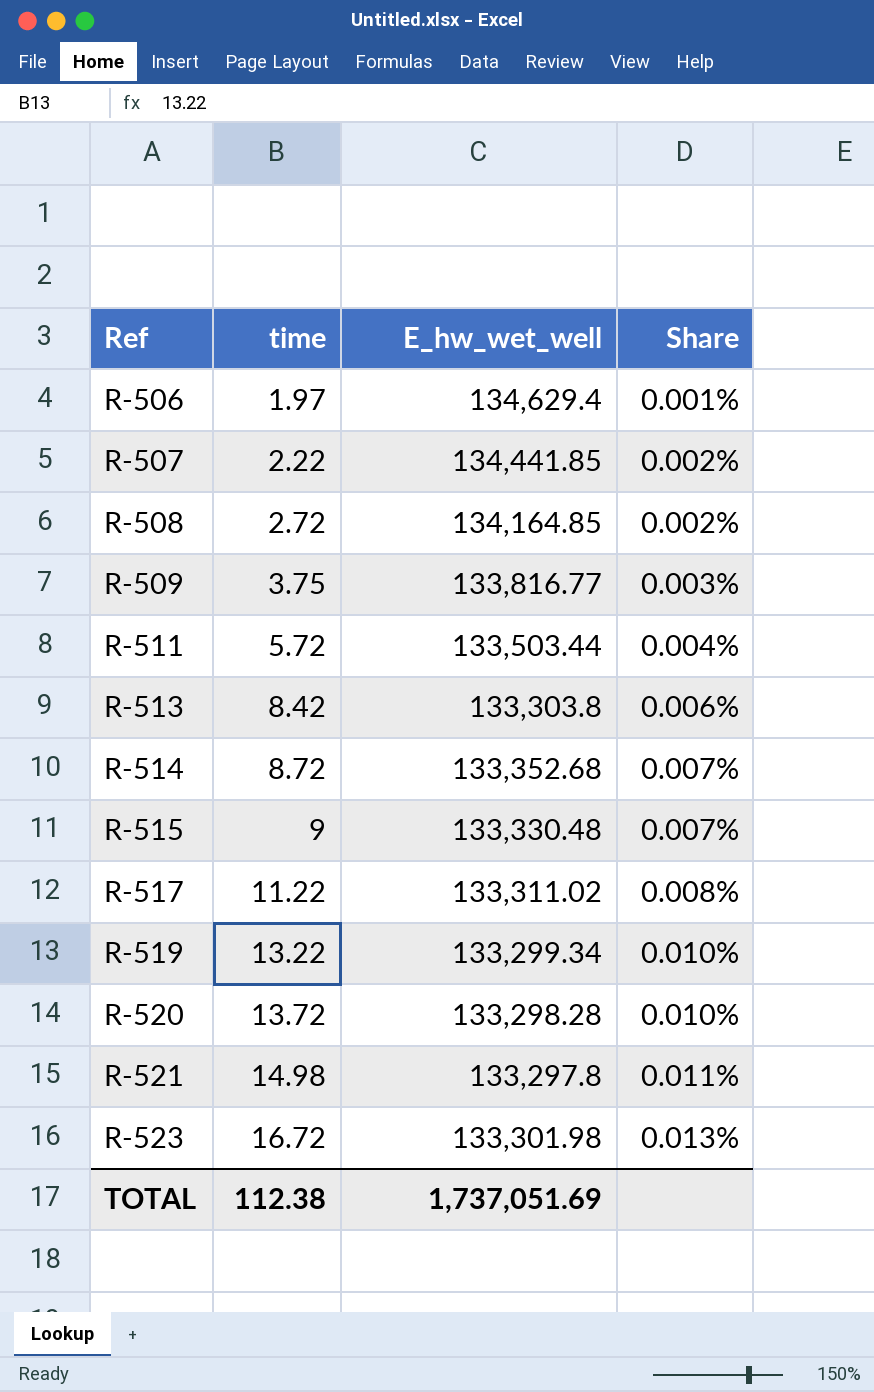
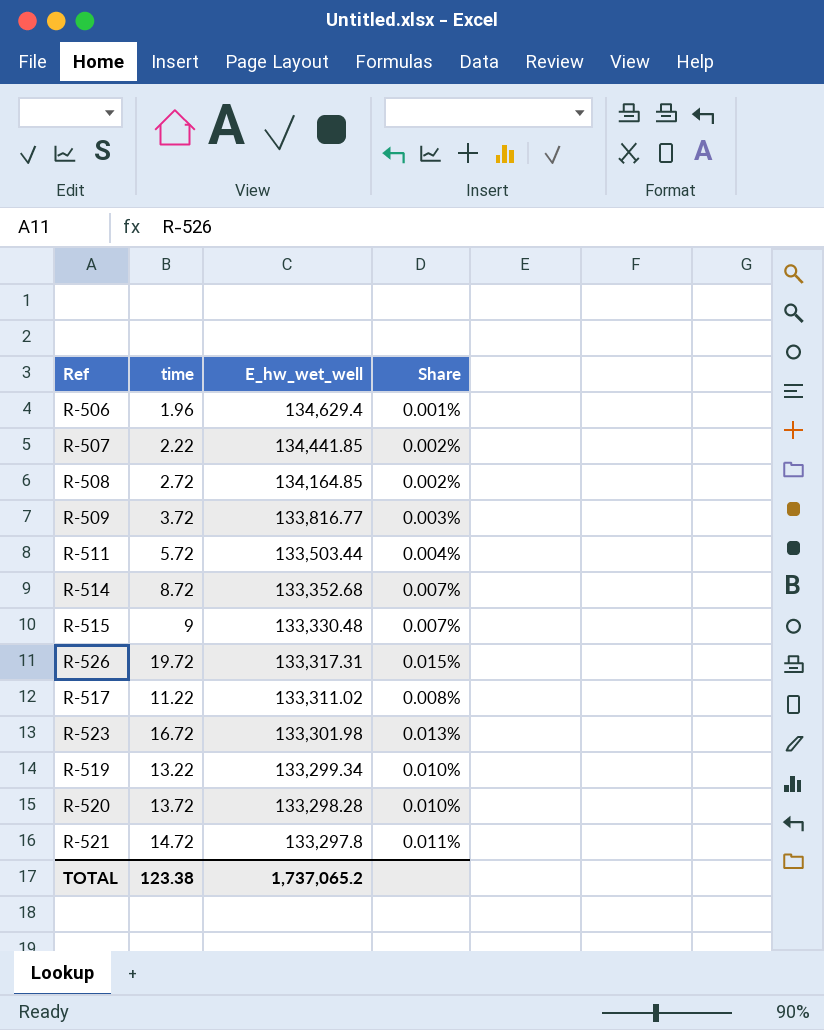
row order: Ref ascending -> E_hw_wet_well descending
row R-513: 8.42 | 133,303.8 | 0.006% -> none
R-506 | time: 1.97 -> 1.96
R-509 | time: 3.75 -> 3.72
row R-526: none -> 19.72 | 133,317.31 | 0.015%
R-521 | time: 14.98 -> 14.72
TOTAL | time: 112.38 -> 123.38
TOTAL | E_hw_wet_well: 1,737,051.69 -> 1,737,065.2

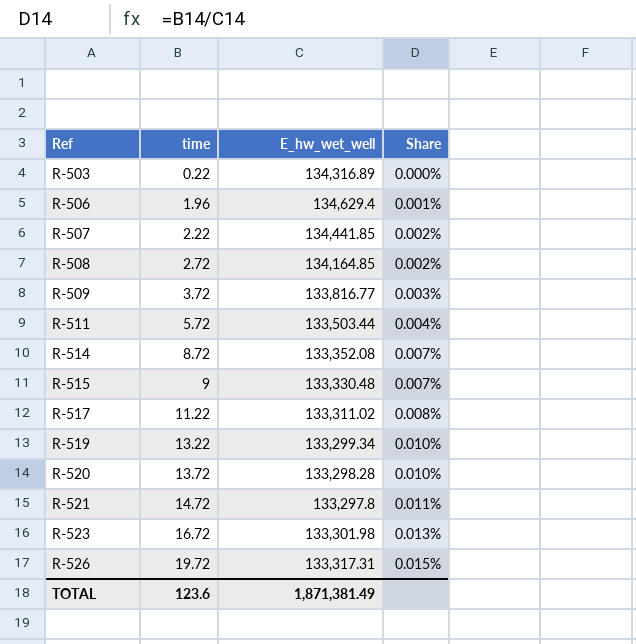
row order: E_hw_wet_well descending -> Ref ascending
row R-503: none -> 0.22 | 134,316.89 | 0.000%
R-514 | E_hw_wet_well: 133,352.68 -> 133,352.08
TOTAL | time: 123.38 -> 123.6
TOTAL | E_hw_wet_well: 1,737,065.2 -> 1,871,381.49

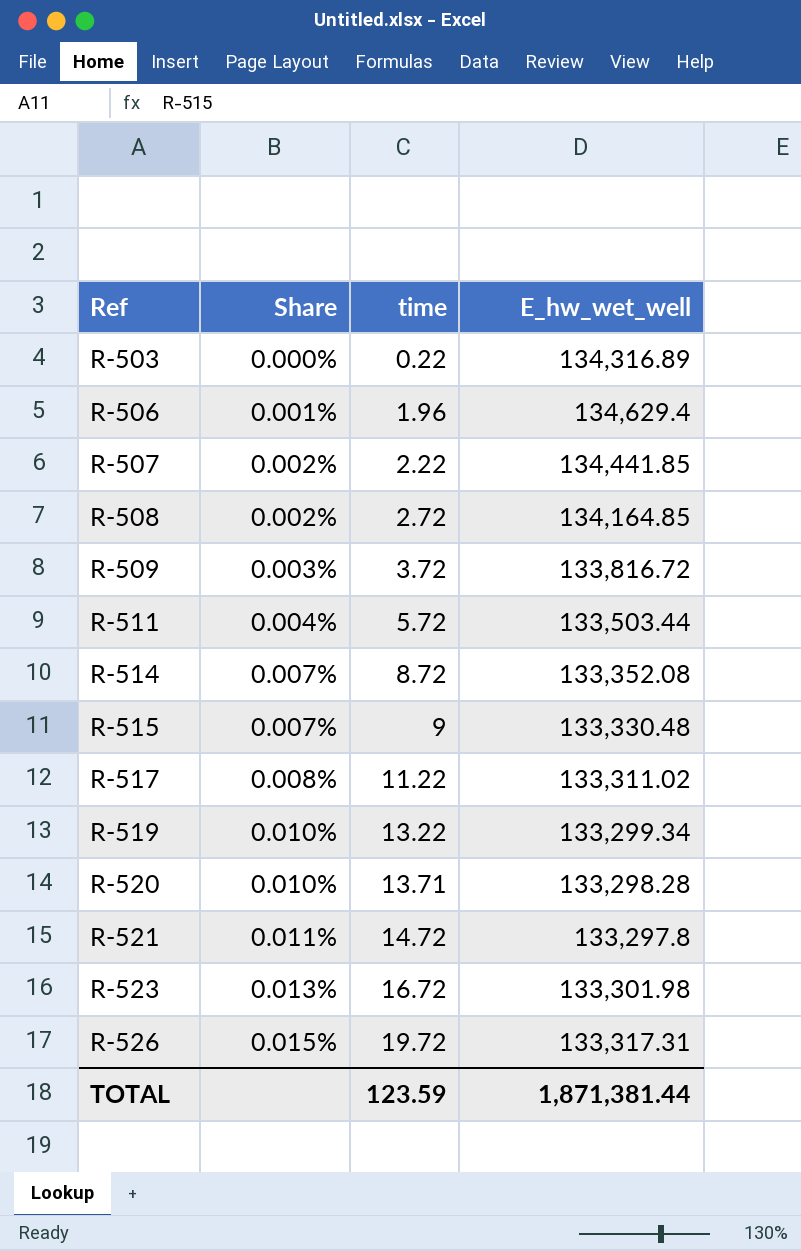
column Share | position: 4 -> 2
R-509 | E_hw_wet_well: 133,816.77 -> 133,816.72
R-520 | time: 13.72 -> 13.71
TOTAL | time: 123.6 -> 123.59
TOTAL | E_hw_wet_well: 1,871,381.49 -> 1,871,381.44

